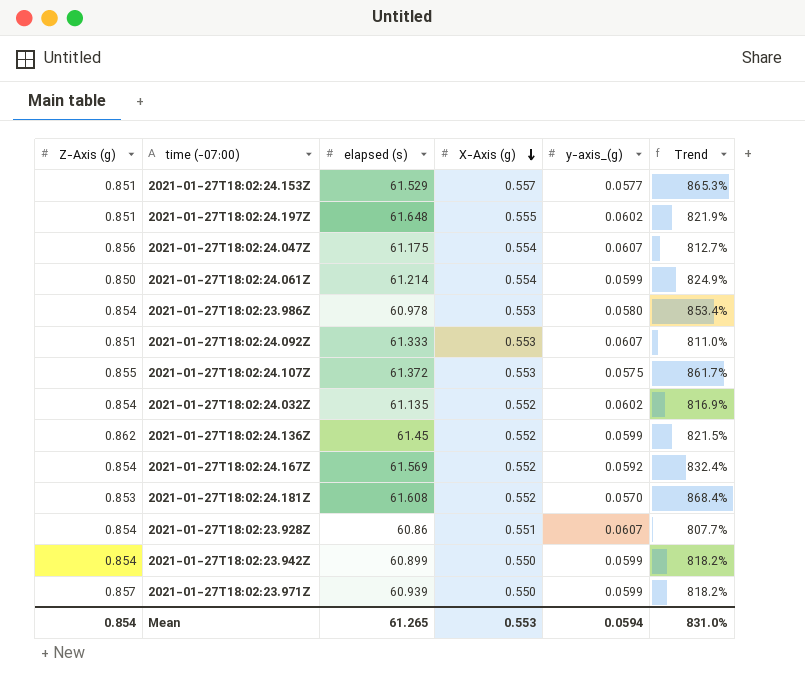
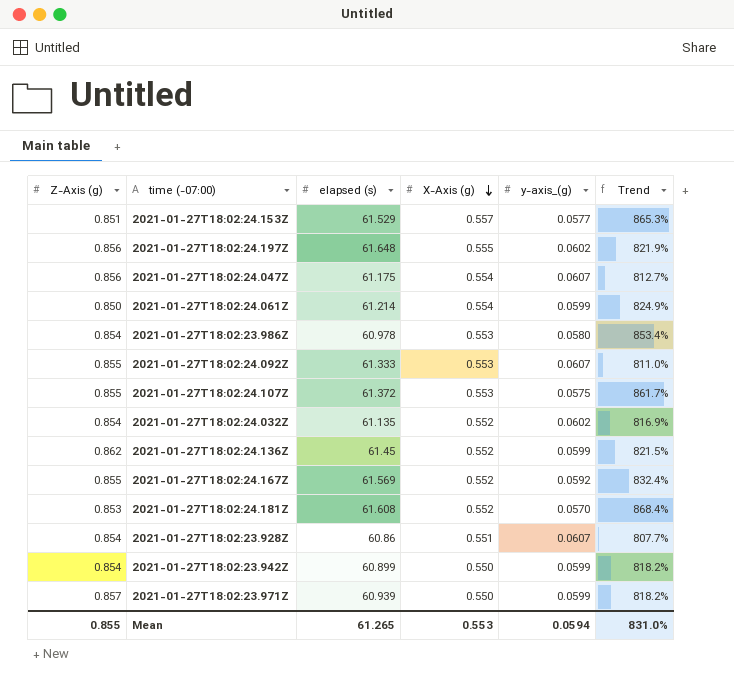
2021-01-27T18:02:24.197Z | Z-Axis (g): 0.851 -> 0.856
2021-01-27T18:02:24.092Z | Z-Axis (g): 0.851 -> 0.855
2021-01-27T18:02:24.167Z | Z-Axis (g): 0.854 -> 0.855
Mean | Z-Axis (g): 0.854 -> 0.855

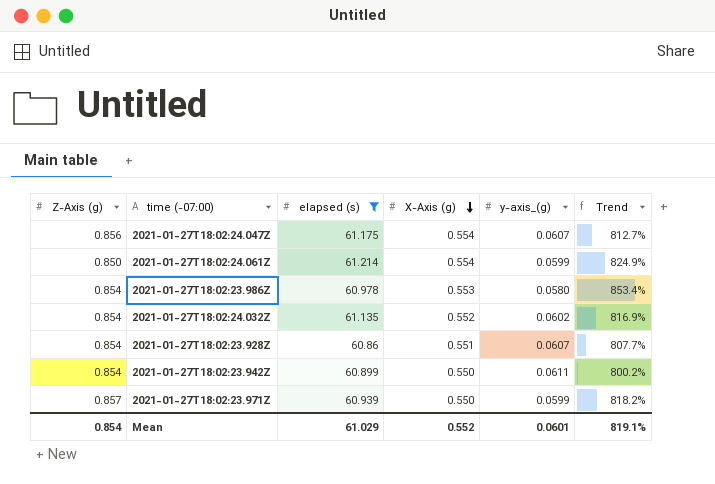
filter: none -> elapsed (s) <= 61.214
2021-01-27T18:02:23.942Z | y-axis_(g): 0.0599 -> 0.0611
2021-01-27T18:02:23.942Z | Trend: 818.2% -> 800.2%
Mean | Z-Axis (g): 0.855 -> 0.854
Mean | elapsed (s): 61.265 -> 61.029
Mean | X-Axis (g): 0.553 -> 0.552
Mean | y-axis_(g): 0.0594 -> 0.0601
Mean | Trend: 831.0% -> 819.1%

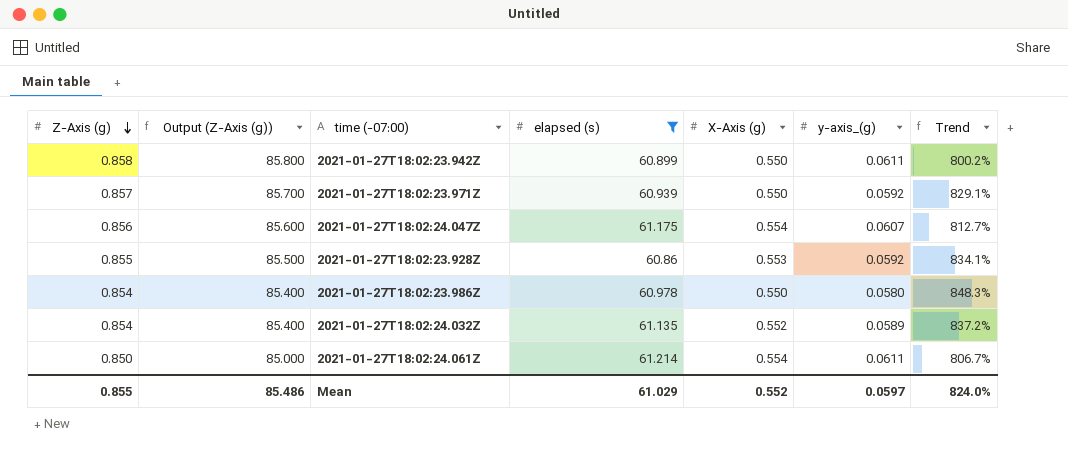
row order: X-Axis (g) descending -> Z-Axis (g) descending
column Output (Z-Axis (g)) | formula: none -> [Z-Axis (g)] * 100
2021-01-27T18:02:23.942Z | Z-Axis (g): 0.854 -> 0.858
2021-01-27T18:02:23.971Z | y-axis_(g): 0.0599 -> 0.0592
2021-01-27T18:02:23.971Z | Trend: 818.2% -> 829.1%
2021-01-27T18:02:23.928Z | Z-Axis (g): 0.854 -> 0.855
2021-01-27T18:02:23.928Z | X-Axis (g): 0.551 -> 0.553
2021-01-27T18:02:23.928Z | y-axis_(g): 0.0607 -> 0.0592
2021-01-27T18:02:23.928Z | Trend: 807.7% -> 834.1%
2021-01-27T18:02:23.986Z | X-Axis (g): 0.553 -> 0.550
2021-01-27T18:02:23.986Z | Trend: 853.4% -> 848.3%
2021-01-27T18:02:24.032Z | y-axis_(g): 0.0602 -> 0.0589
2021-01-27T18:02:24.032Z | Trend: 816.9% -> 837.2%
2021-01-27T18:02:24.061Z | y-axis_(g): 0.0599 -> 0.0611
2021-01-27T18:02:24.061Z | Trend: 824.9% -> 806.7%
Mean | Z-Axis (g): 0.854 -> 0.855
Mean | y-axis_(g): 0.0601 -> 0.0597
Mean | Trend: 819.1% -> 824.0%

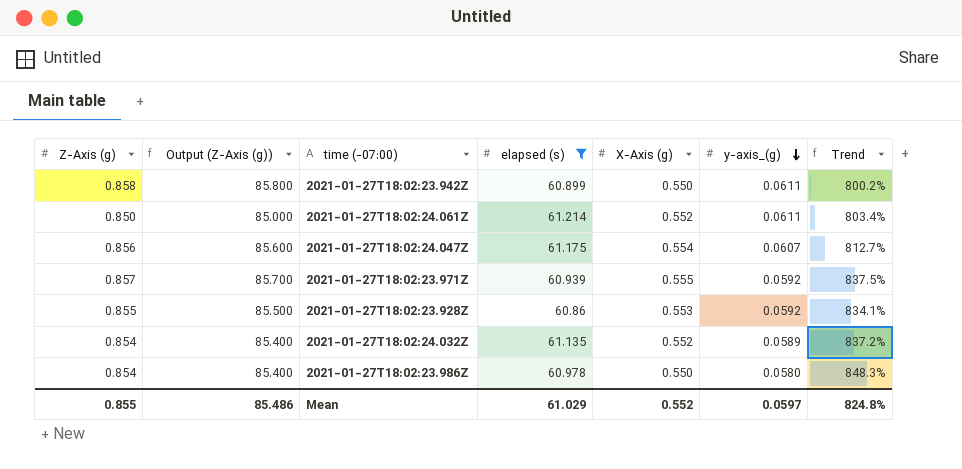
row order: Z-Axis (g) descending -> y-axis_(g) descending
2021-01-27T18:02:24.061Z | X-Axis (g): 0.554 -> 0.552
2021-01-27T18:02:24.061Z | Trend: 806.7% -> 803.4%
2021-01-27T18:02:23.971Z | X-Axis (g): 0.550 -> 0.555
2021-01-27T18:02:23.971Z | Trend: 829.1% -> 837.5%
Mean | Trend: 824.0% -> 824.8%

